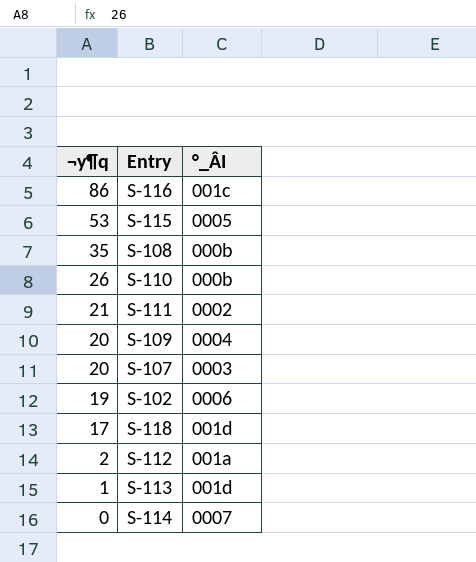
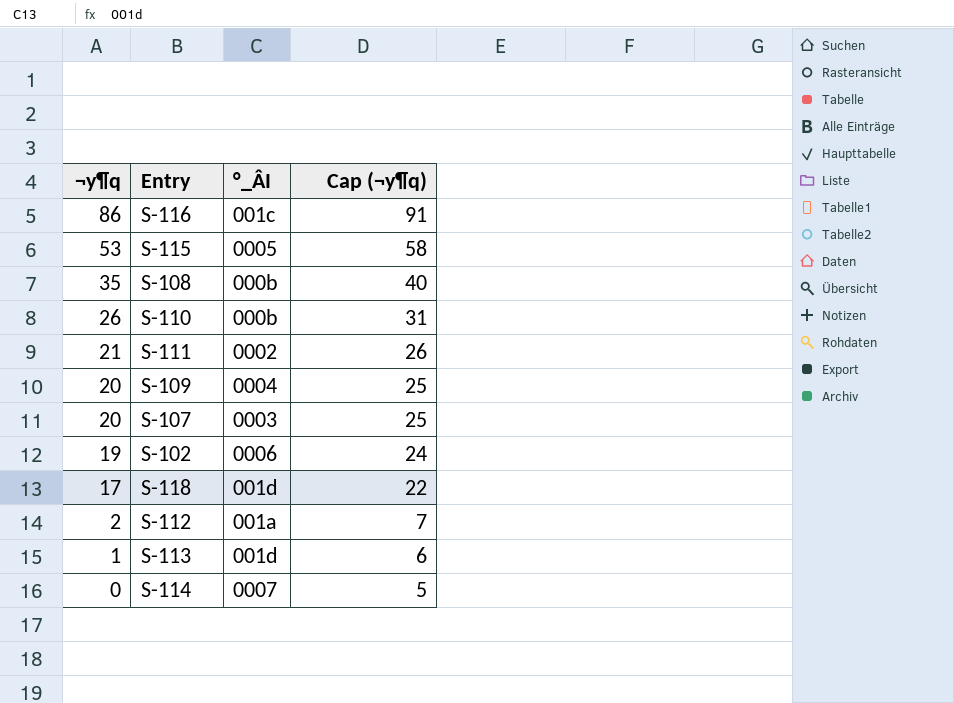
column Cap (¬y¶q) | formula: none -> [¬y¶q] + 5

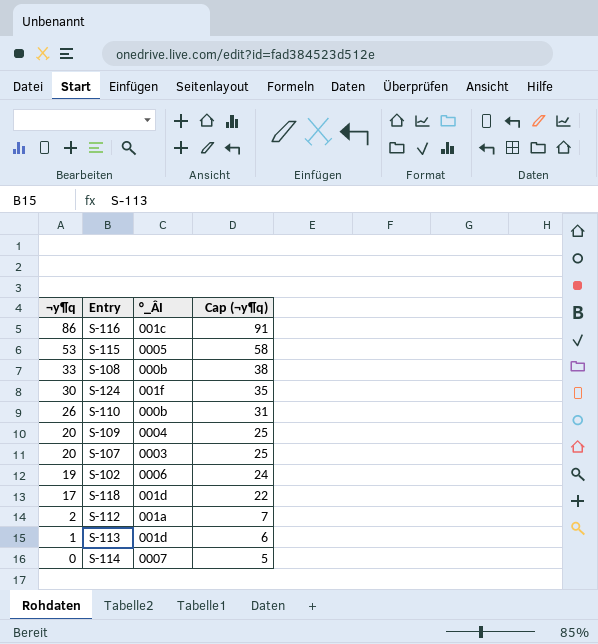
row S-111: 21 | 0002 | 26 -> none
S-108 | ¬y¶q: 35 -> 33
S-108 | Cap (¬y¶q): 40 -> 38
row S-124: none -> 30 | 001f | 35

